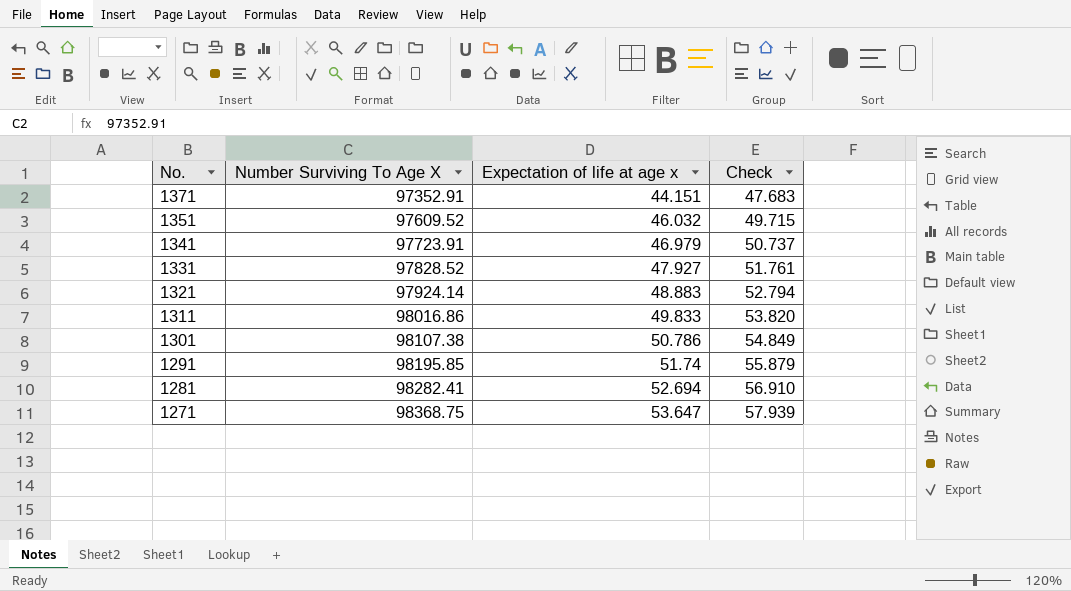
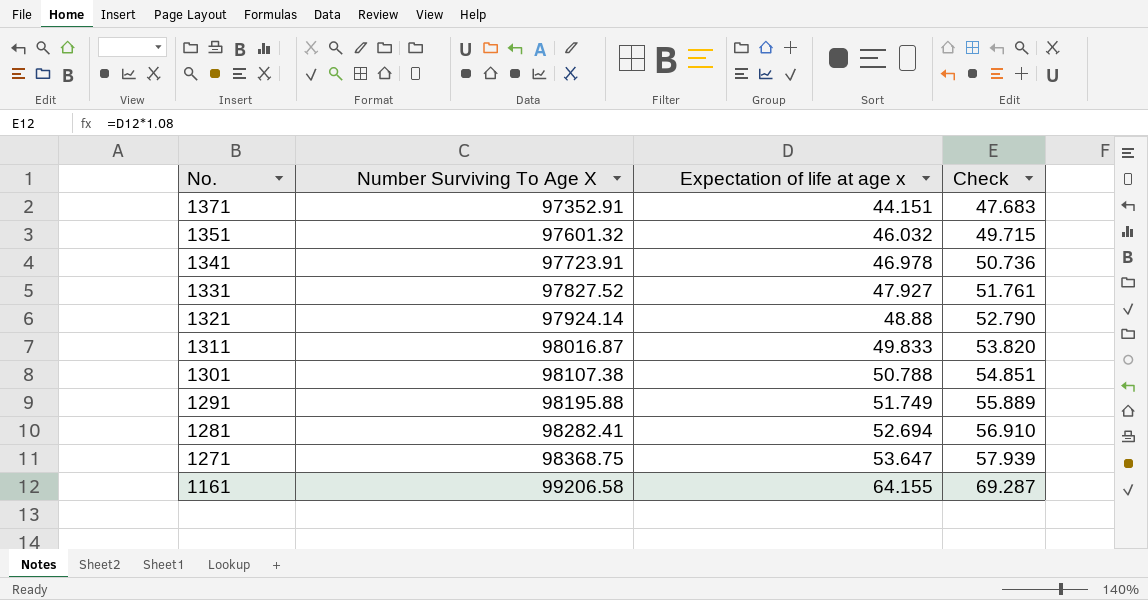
1351 | Number Surviving To Age X: 97609.52 -> 97601.32
1341 | Expectation of life at age x: 46.979 -> 46.978
1341 | Check: 50.737 -> 50.736
1331 | Number Surviving To Age X: 97828.52 -> 97827.52
1321 | Expectation of life at age x: 48.883 -> 48.88
1321 | Check: 52.794 -> 52.790
1311 | Number Surviving To Age X: 98016.86 -> 98016.87
1301 | Expectation of life at age x: 50.786 -> 50.788
1301 | Check: 54.849 -> 54.851
1291 | Number Surviving To Age X: 98195.85 -> 98195.88
1291 | Expectation of life at age x: 51.74 -> 51.749
1291 | Check: 55.879 -> 55.889
row 1161: none -> 99206.58 | 64.155 | 69.287

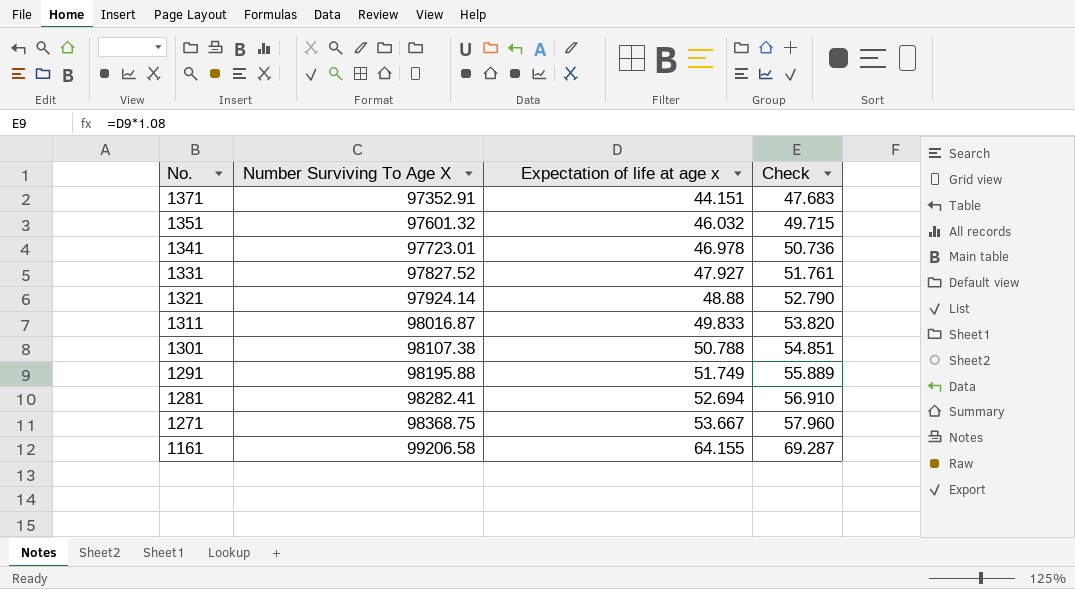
1341 | Number Surviving To Age X: 97723.91 -> 97723.01
1271 | Expectation of life at age x: 53.647 -> 53.667
1271 | Check: 57.939 -> 57.960

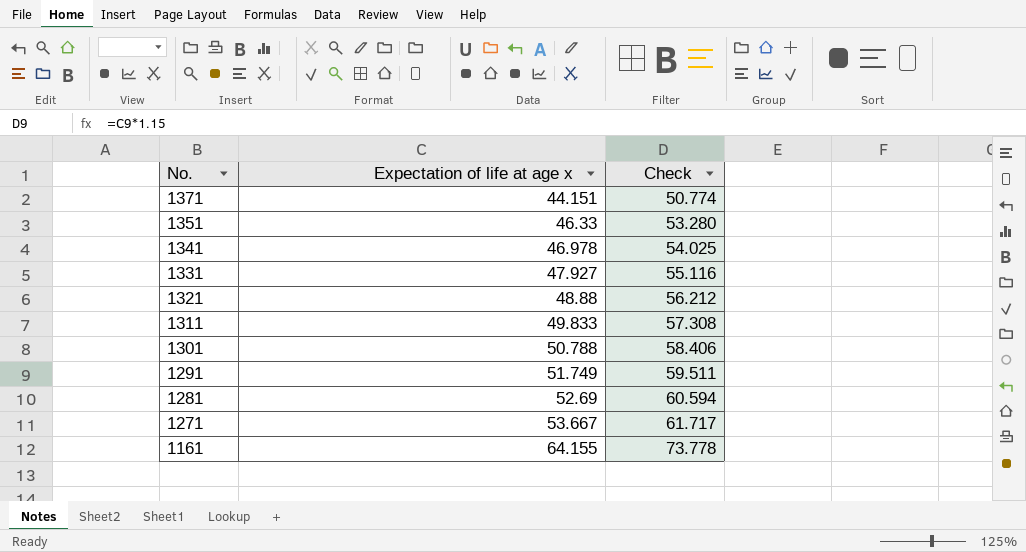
column Number Surviving To Age X | position: 2 -> none
column Check | formula: [Expectation of life at age x] * 1.08 -> [Expectation of life at age x] * 1.15
1351 | Expectation of life at age x: 46.032 -> 46.33
1281 | Expectation of life at age x: 52.694 -> 52.69

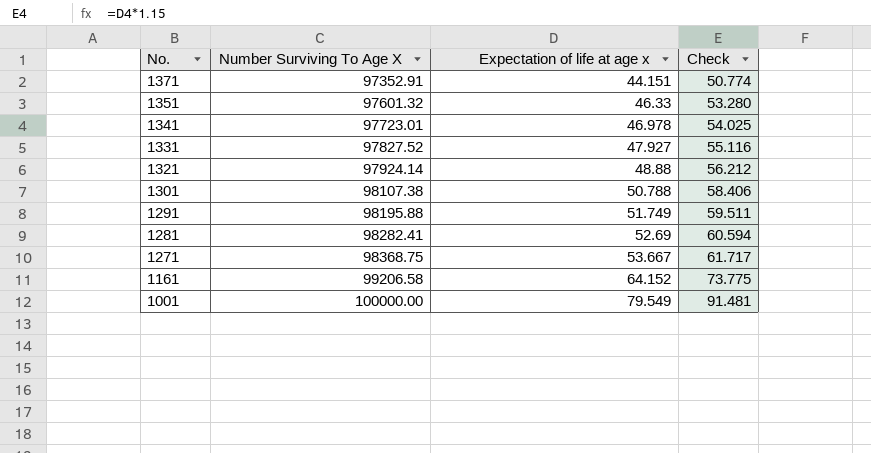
column Number Surviving To Age X | position: none -> 2
row 1311: 49.833 | 57.308 -> none
1161 | Expectation of life at age x: 64.155 -> 64.152
1161 | Check: 73.778 -> 73.775
row 1001: none -> 100000.00 | 79.549 | 91.481

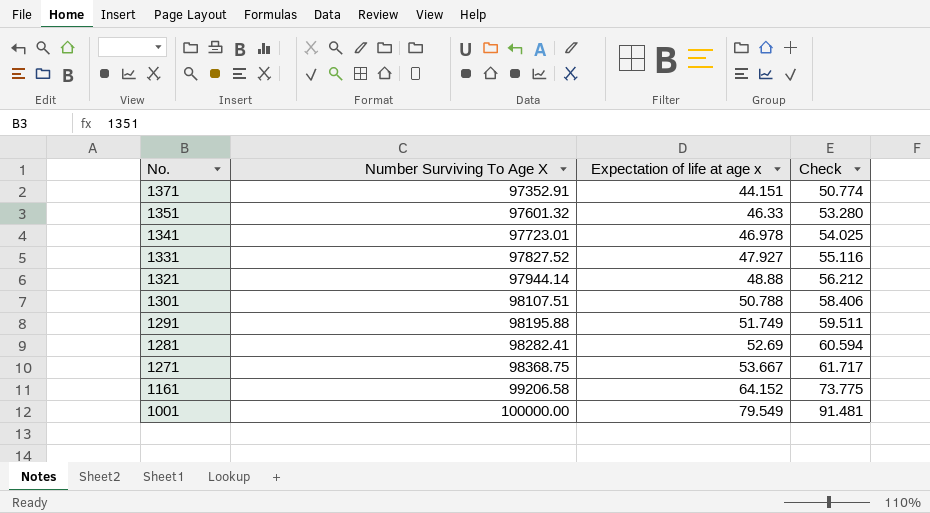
1321 | Number Surviving To Age X: 97924.14 -> 97944.14
1301 | Number Surviving To Age X: 98107.38 -> 98107.51

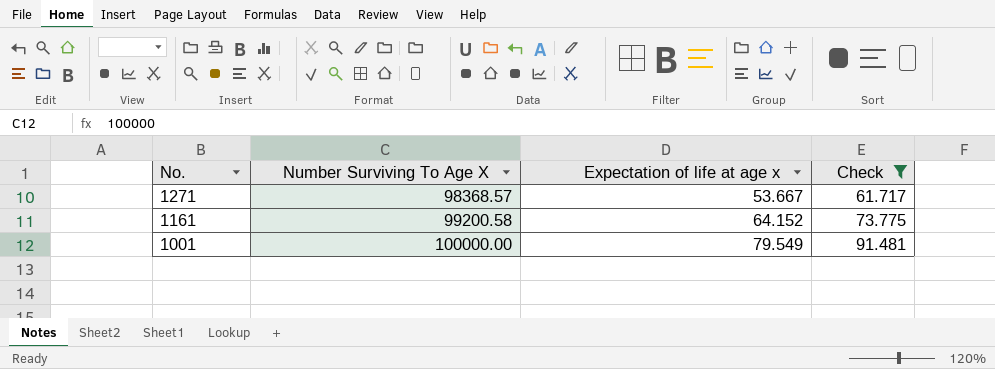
filter: none -> Check >= 61.717
1271 | Number Surviving To Age X: 98368.75 -> 98368.57
1161 | Number Surviving To Age X: 99206.58 -> 99200.58

